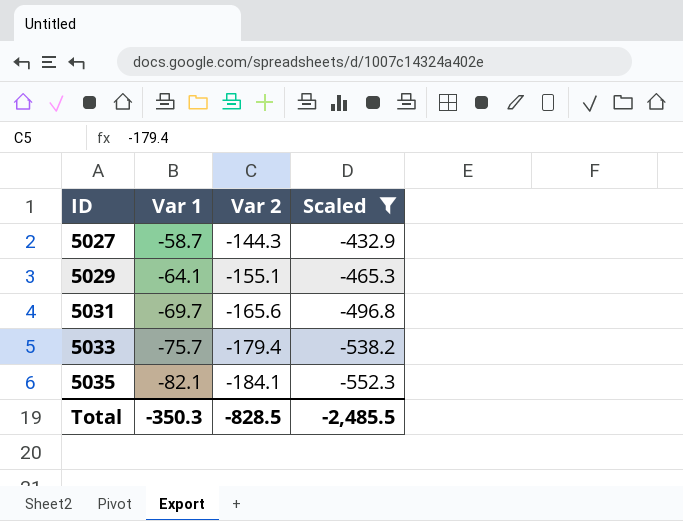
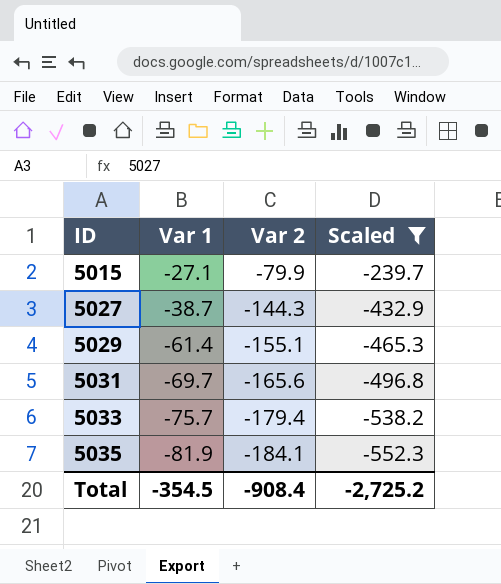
row 5015: none -> -27.1 | -79.9 | -239.7
5027 | Var 1: -58.7 -> -38.7
5029 | Var 1: -64.1 -> -61.4
5035 | Var 1: -82.1 -> -81.9
Total | Var 1: -350.3 -> -354.5
Total | Var 2: -828.5 -> -908.4
Total | Scaled: -2,485.5 -> -2,725.2

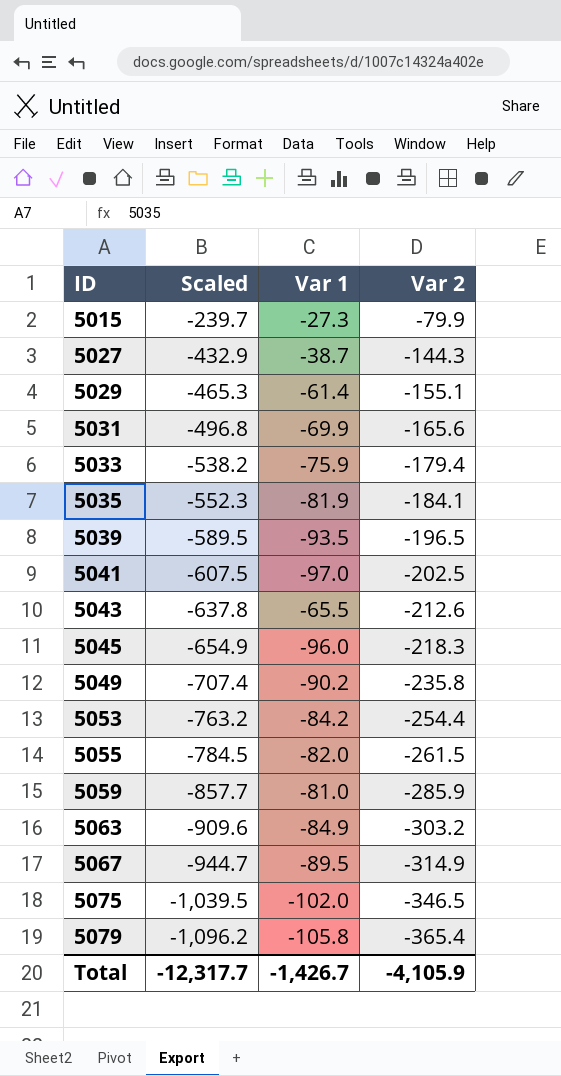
filter: Scaled >= -552.3 -> none
column Scaled | position: 4 -> 2
5015 | Var 1: -27.1 -> -27.3
5031 | Var 1: -69.7 -> -69.9
5033 | Var 1: -75.7 -> -75.9
Total | Scaled: -2,725.2 -> -12,317.7
Total | Var 1: -354.5 -> -1,426.7
Total | Var 2: -908.4 -> -4,105.9

